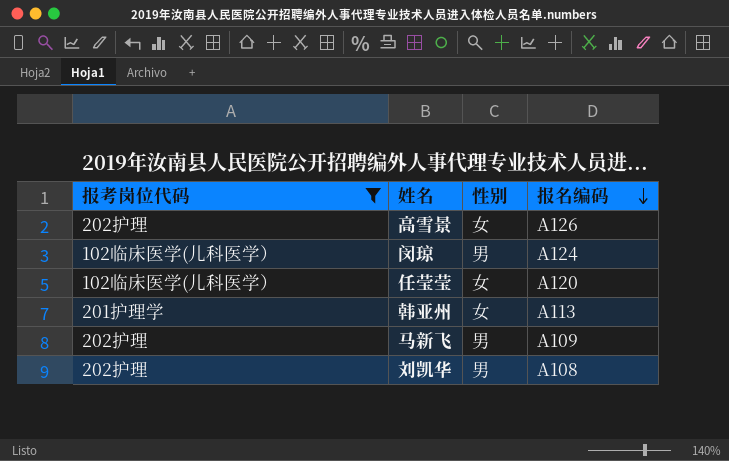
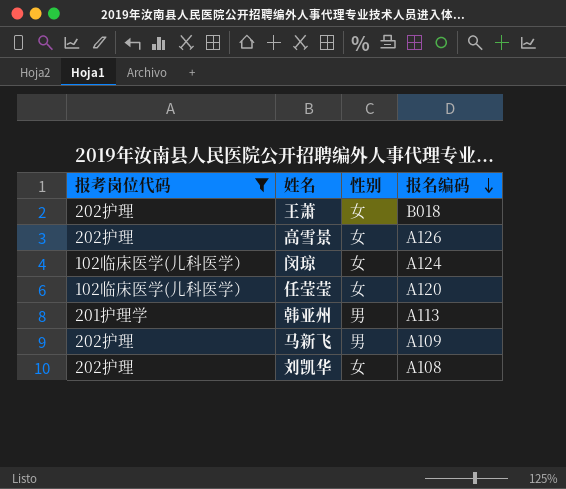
row 王萧: none -> 202护理 | 女 | B018
闵琼 | 性别: 男 -> 女
韩亚州 | 性别: 女 -> 男
刘凯华 | 性别: 男 -> 女

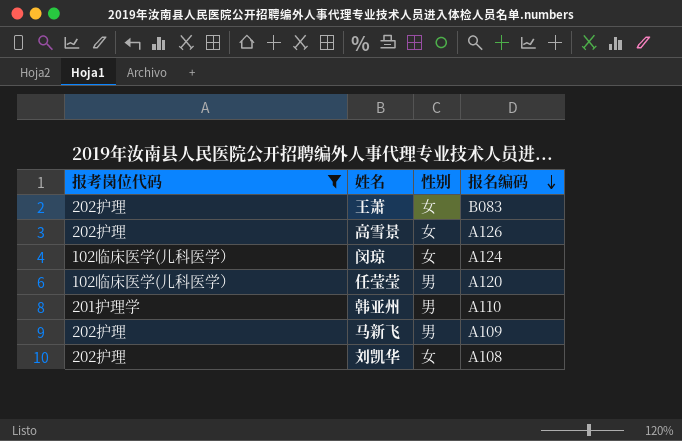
王萧 | 报名编码: B018 -> B083
任莹莹 | 性别: 女 -> 男
韩亚州 | 报名编码: A113 -> A110

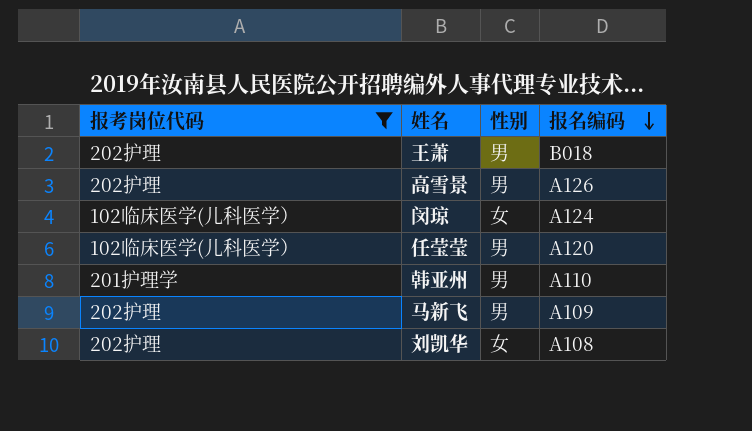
王萧 | 性别: 女 -> 男
王萧 | 报名编码: B083 -> B018
高雪景 | 性别: 女 -> 男

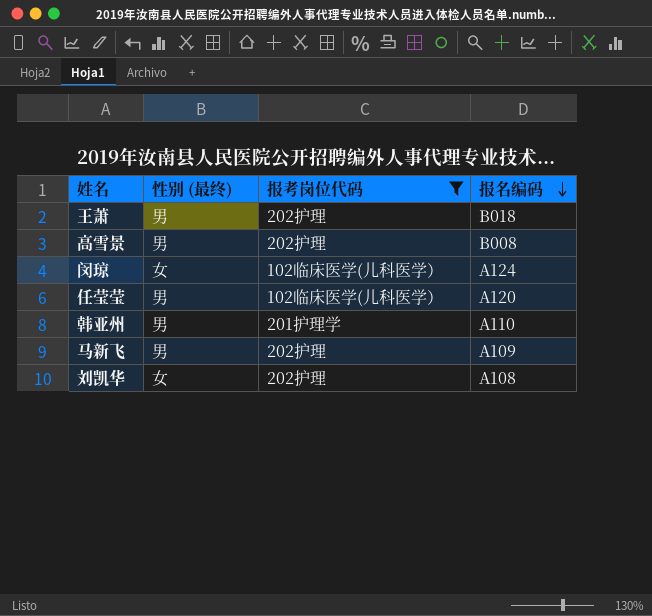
column name: 性别 -> 性别 (最终)
column 报考岗位代码 | position: 1 -> 3
高雪景 | 报名编码: A126 -> B008

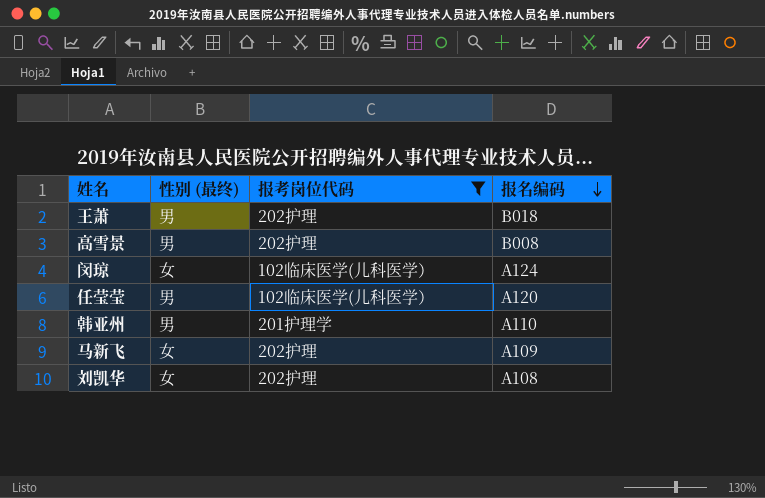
马新飞 | 性别 (最终): 男 -> 女

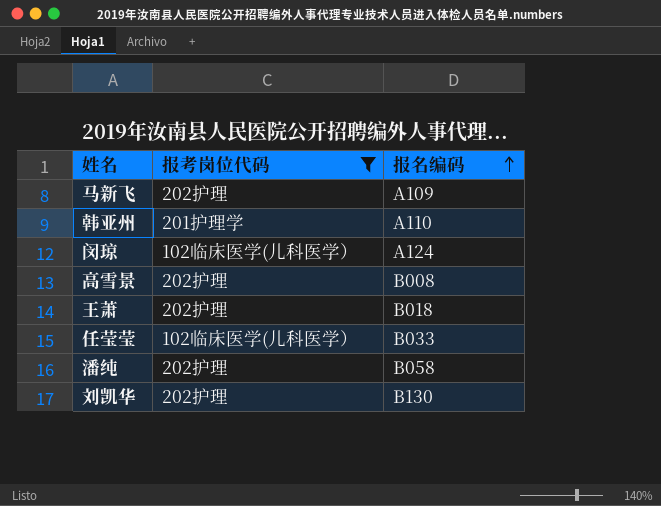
row order: 报名编码 descending -> 报名编码 ascending
column 性别 (最终) | position: 2 -> none
任莹莹 | 报名编码: A120 -> B033
row 潘纯: none -> 202护理 | B058
刘凯华 | 报名编码: A108 -> B130

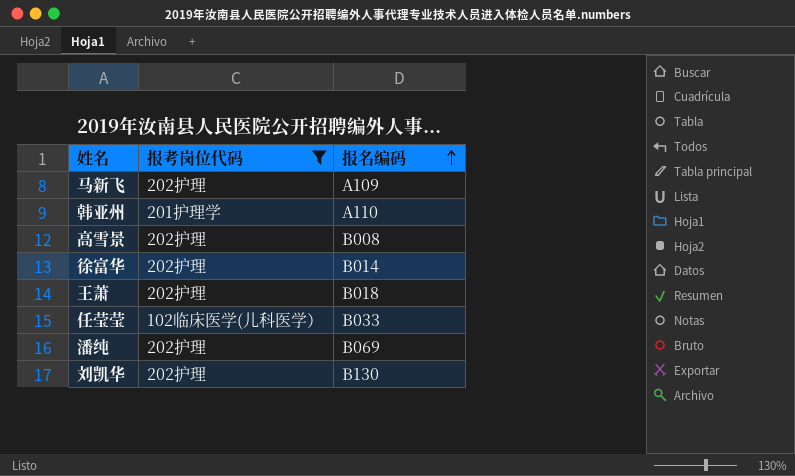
row 闵琼: 102临床医学(儿科医学） | A124 -> none
row 徐富华: none -> 202护理 | B014
潘纯 | 报名编码: B058 -> B069

